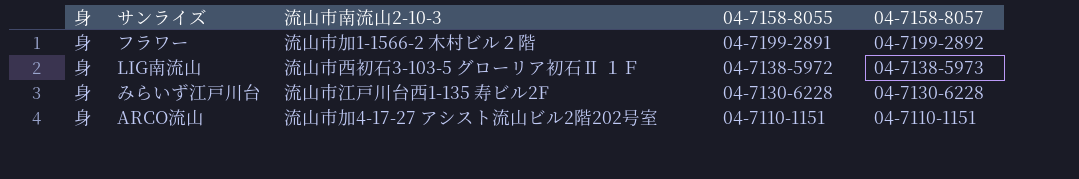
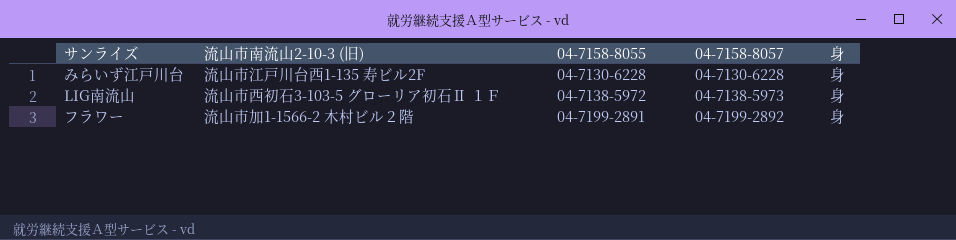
row order: 04-7158-8055 descending -> 04-7158-8055 ascending
column name: 流山市南流山2-10-3 -> 流山市南流山2-10-3 (旧)
column 身 | position: 1 -> 5
row ARCO流山: 身 | 流山市加4-17-27 アシスト流山ビル2階202号室 | 04-7110-1151 | 04-7110-1151 -> none

